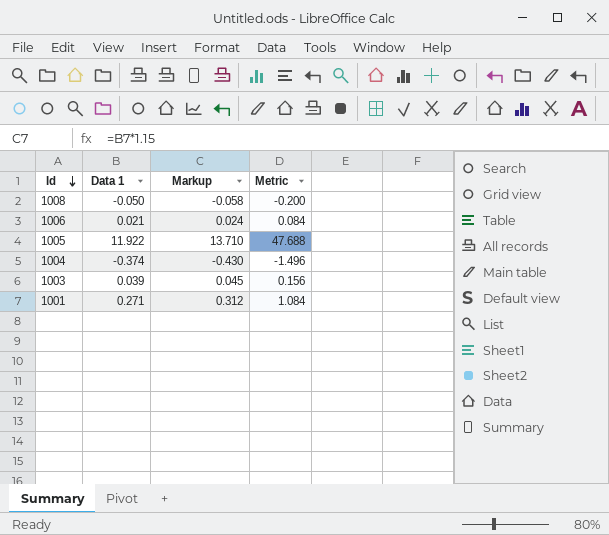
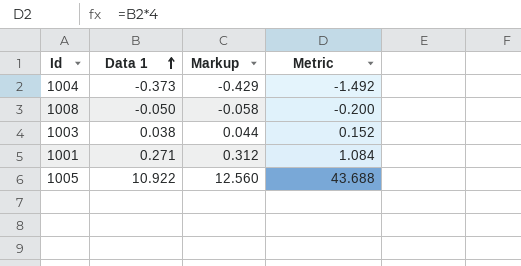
row order: Id descending -> Data 1 ascending
row 1006: 0.021 | 0.024 | 0.084 -> none
1004 | Data 1: -0.374 -> -0.373
1004 | Markup: -0.430 -> -0.429
1004 | Metric: -1.496 -> -1.492
1003 | Data 1: 0.039 -> 0.038
1003 | Markup: 0.045 -> 0.044
1003 | Metric: 0.156 -> 0.152
1005 | Data 1: 11.922 -> 10.922
1005 | Markup: 13.710 -> 12.560
1005 | Metric: 47.688 -> 43.688

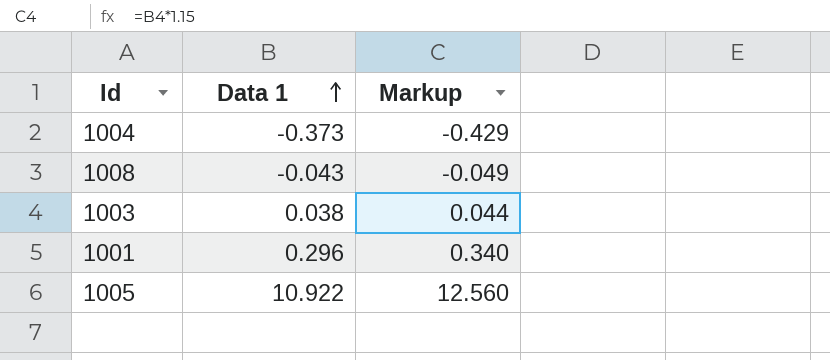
column Metric | formula: [Data 1] * 4 -> none
1008 | Data 1: -0.050 -> -0.043
1008 | Markup: -0.058 -> -0.049
1001 | Data 1: 0.271 -> 0.296
1001 | Markup: 0.312 -> 0.340

